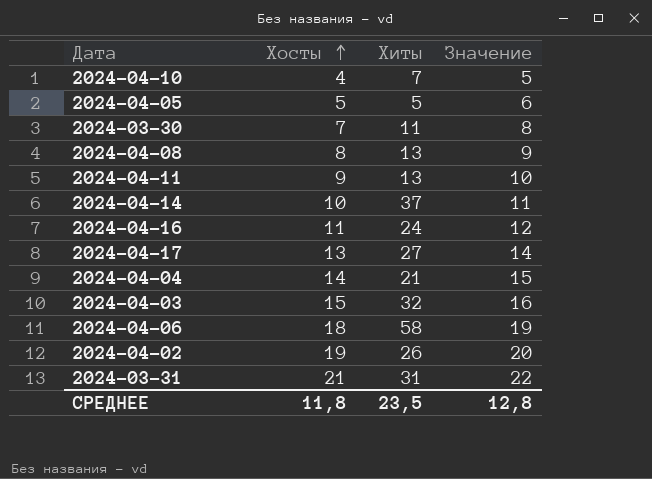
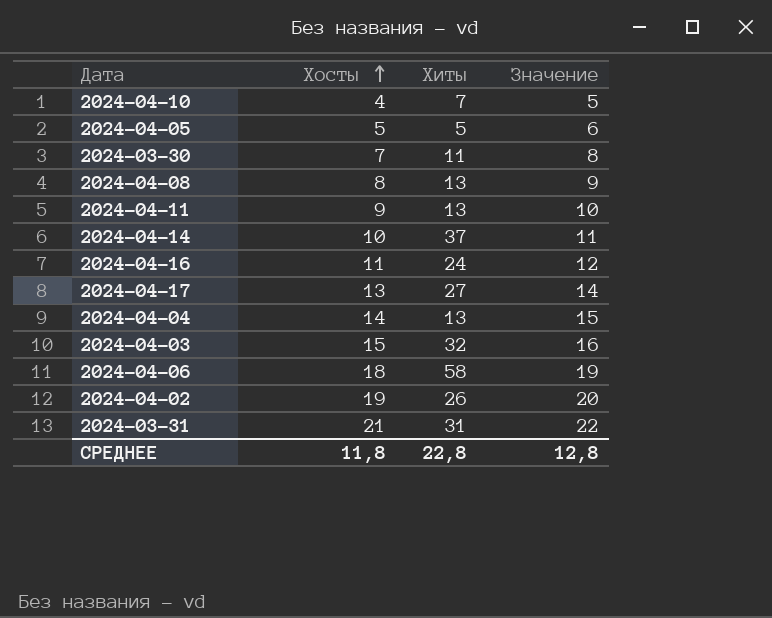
2024-04-04 | Хиты: 21 -> 13
СРЕДНЕЕ | Хиты: 23,5 -> 22,8

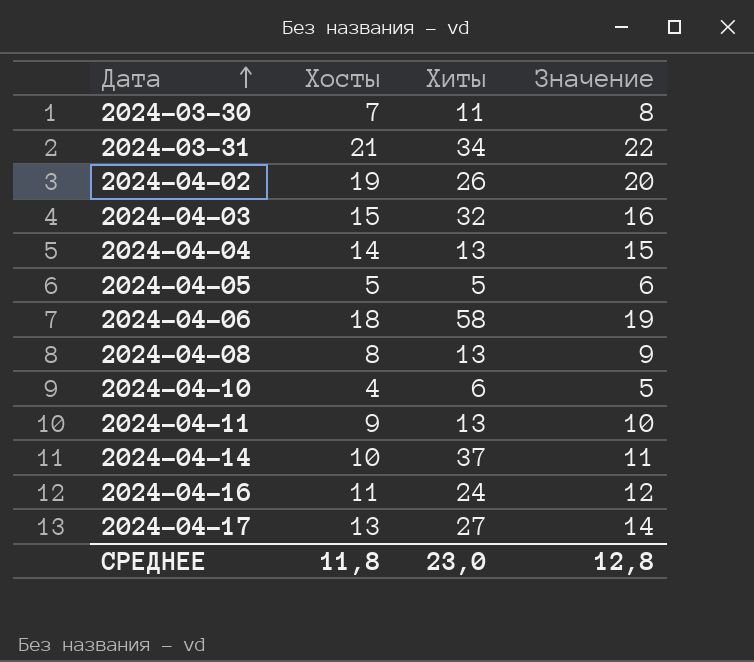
row order: Хосты ascending -> Дата ascending
2024-03-31 | Хиты: 31 -> 34
2024-04-10 | Хиты: 7 -> 6
СРЕДНЕЕ | Хиты: 22,8 -> 23,0

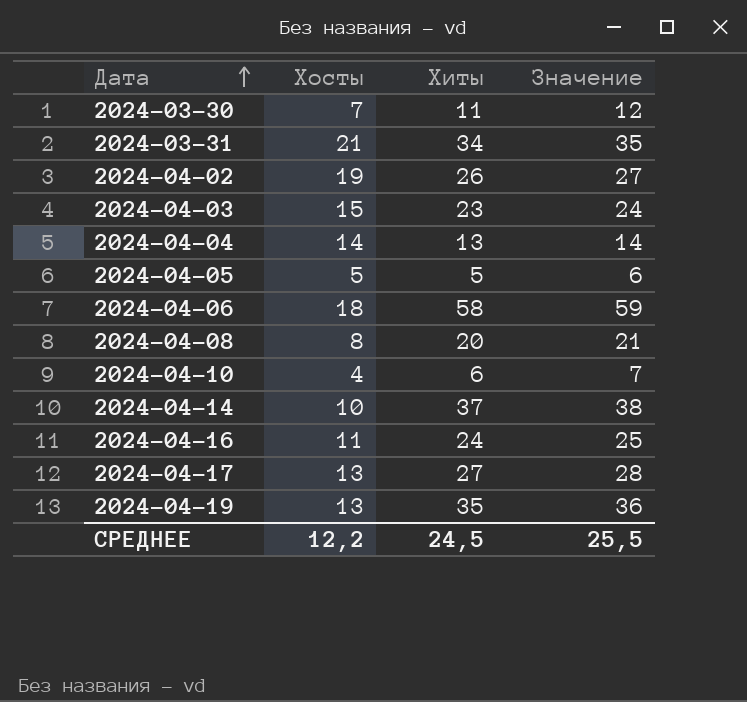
column Значение | formula: [Хосты] + 1 -> [Хиты] + 1
row 2024-04-11: 9 | 13 | 10 -> none
2024-04-03 | Хиты: 32 -> 23
2024-04-08 | Хиты: 13 -> 20
row 2024-04-19: none -> 13 | 35 | 36
СРЕДНЕЕ | Хосты: 11,8 -> 12,2
СРЕДНЕЕ | Хиты: 23,0 -> 24,5
СРЕДНЕЕ | Значение: 12,8 -> 25,5

